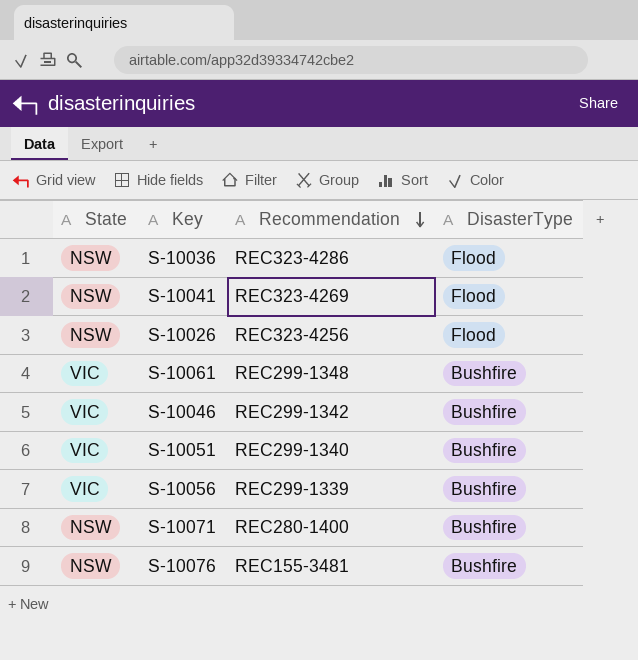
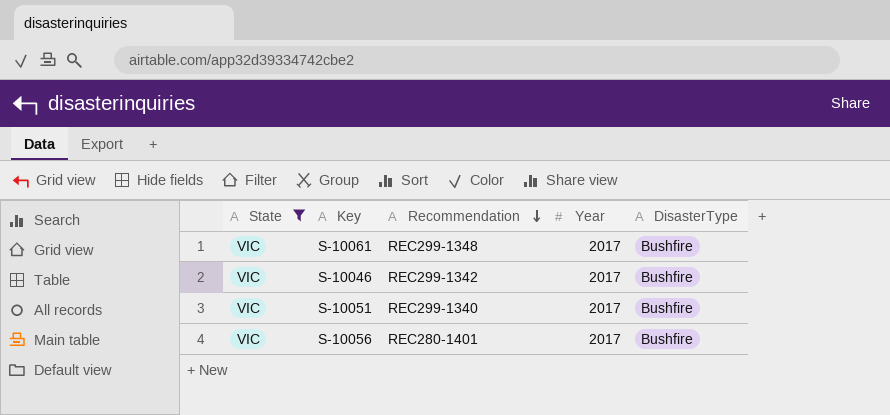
filter: none -> State = VIC
column Year | position: none -> 4
S-10056 | Recommendation: REC299-1339 -> REC280-1401

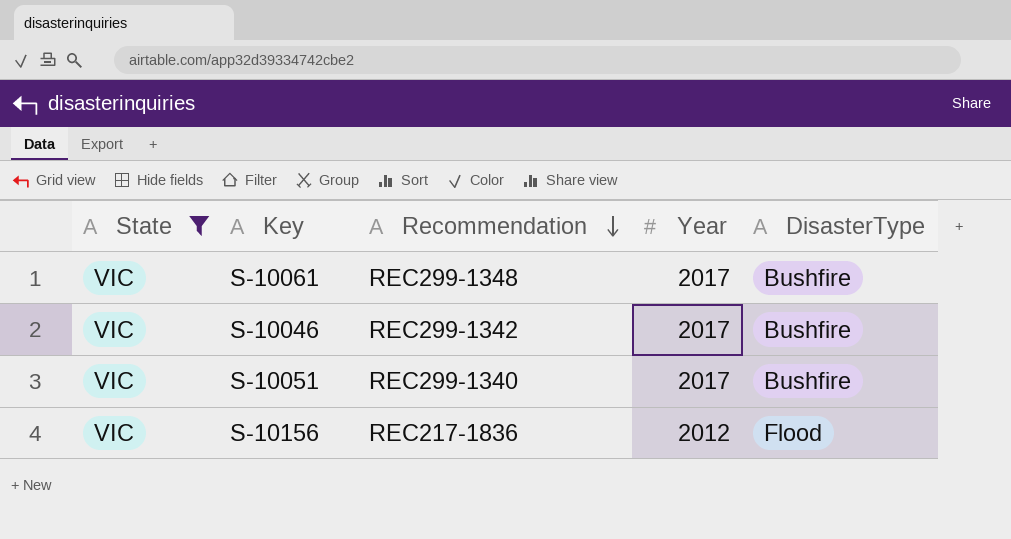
row S-10056: VIC | REC280-1401 | 2017 | Bushfire -> none
row S-10156: none -> VIC | REC217-1836 | 2012 | Flood

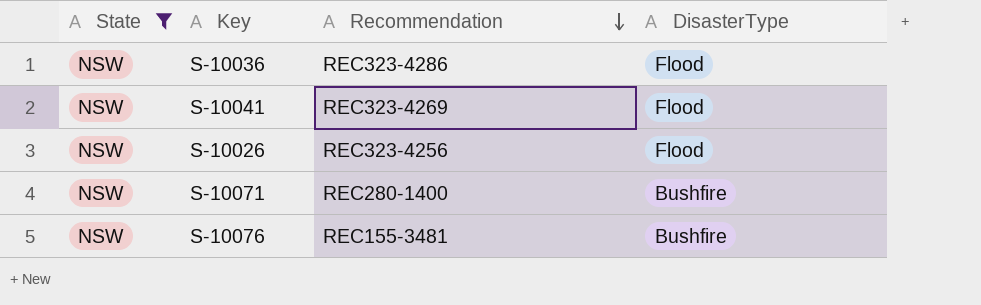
filter: State = VIC -> State = NSW
column Year | position: 4 -> none

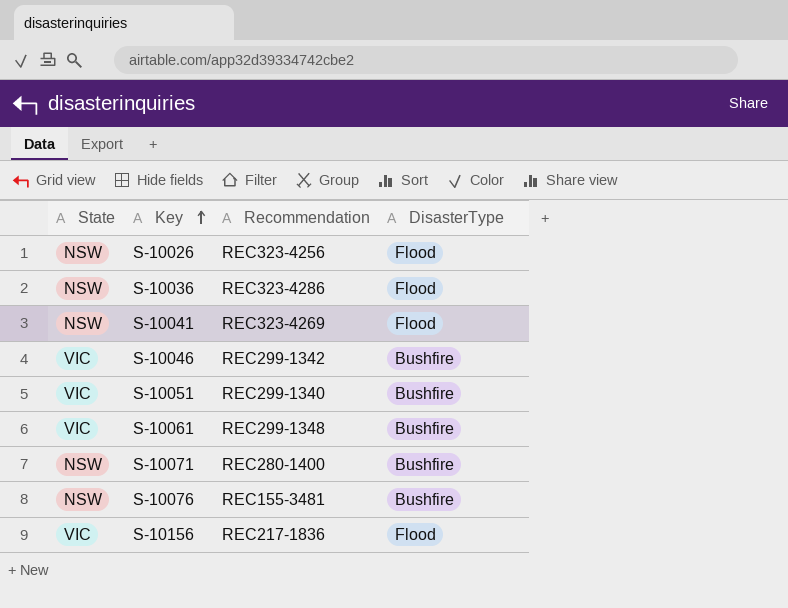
filter: State = NSW -> none
row order: Recommendation descending -> Key ascending

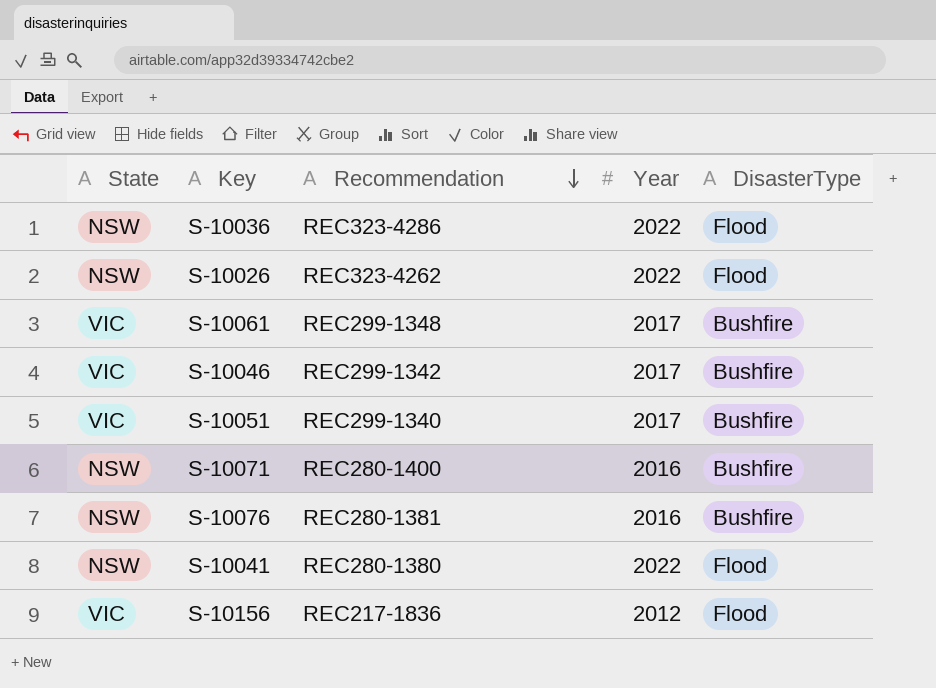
row order: Key ascending -> Recommendation descending
column Year | position: none -> 4
S-10026 | Recommendation: REC323-4256 -> REC323-4262
S-10076 | Recommendation: REC155-3481 -> REC280-1381
S-10041 | Recommendation: REC323-4269 -> REC280-1380

